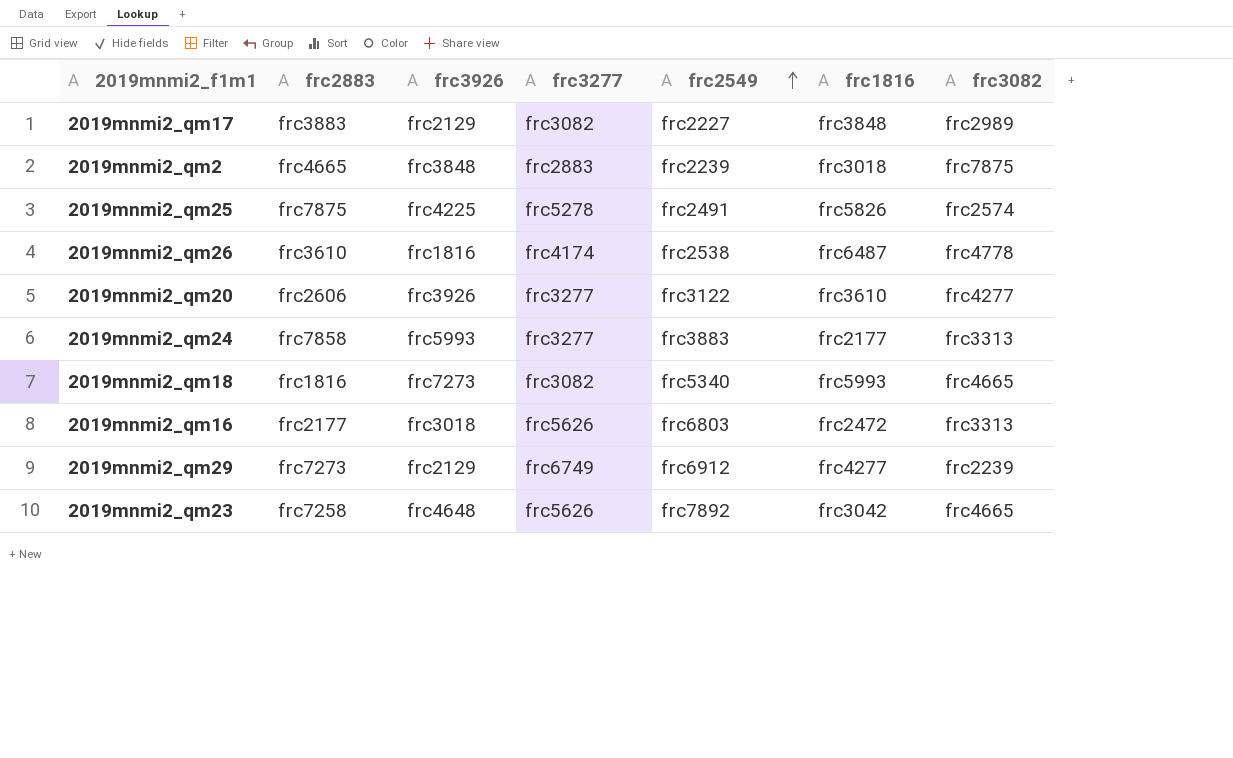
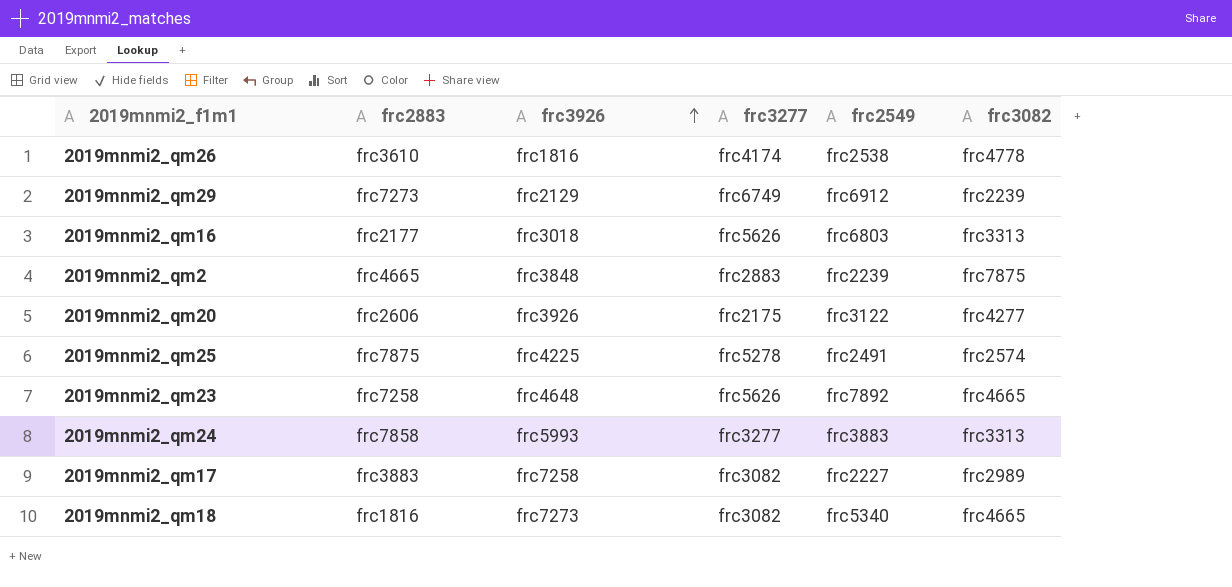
row order: frc2549 ascending -> frc3926 ascending
column frc1816 | position: 6 -> none
2019mnmi2_qm20 | frc3277: frc3277 -> frc2175
2019mnmi2_qm17 | frc3926: frc2129 -> frc7258

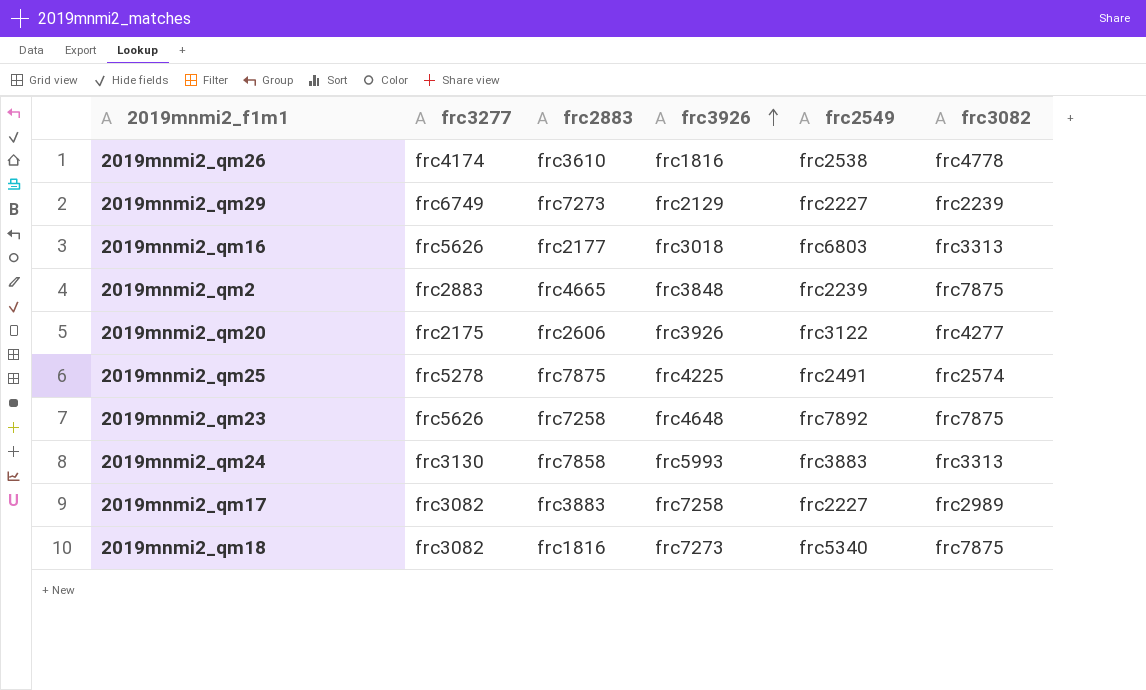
column frc3277 | position: 4 -> 2
2019mnmi2_qm29 | frc2549: frc6912 -> frc2227
2019mnmi2_qm23 | frc3082: frc4665 -> frc7875
2019mnmi2_qm24 | frc3277: frc3277 -> frc3130
2019mnmi2_qm18 | frc3082: frc4665 -> frc7875

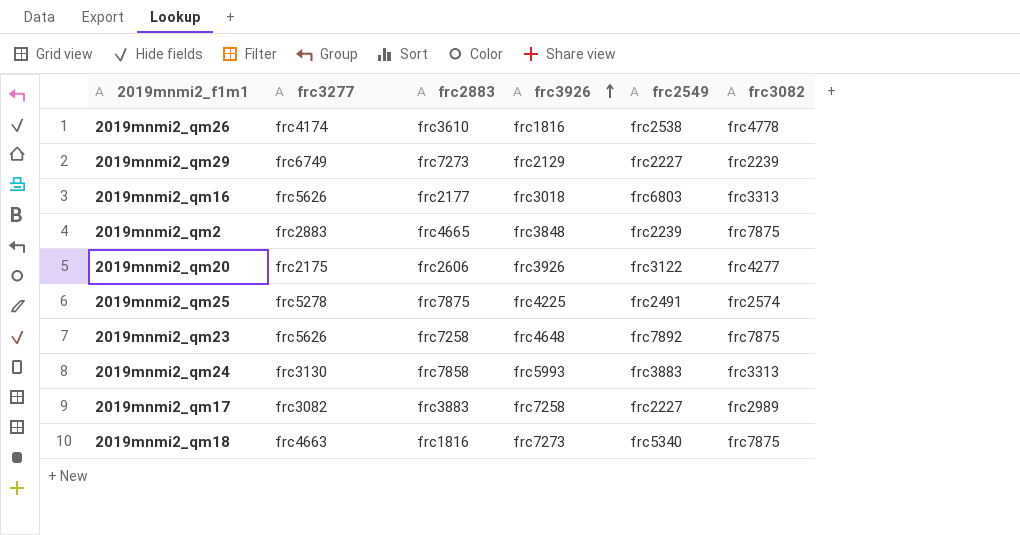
2019mnmi2_qm18 | frc3277: frc3082 -> frc4663

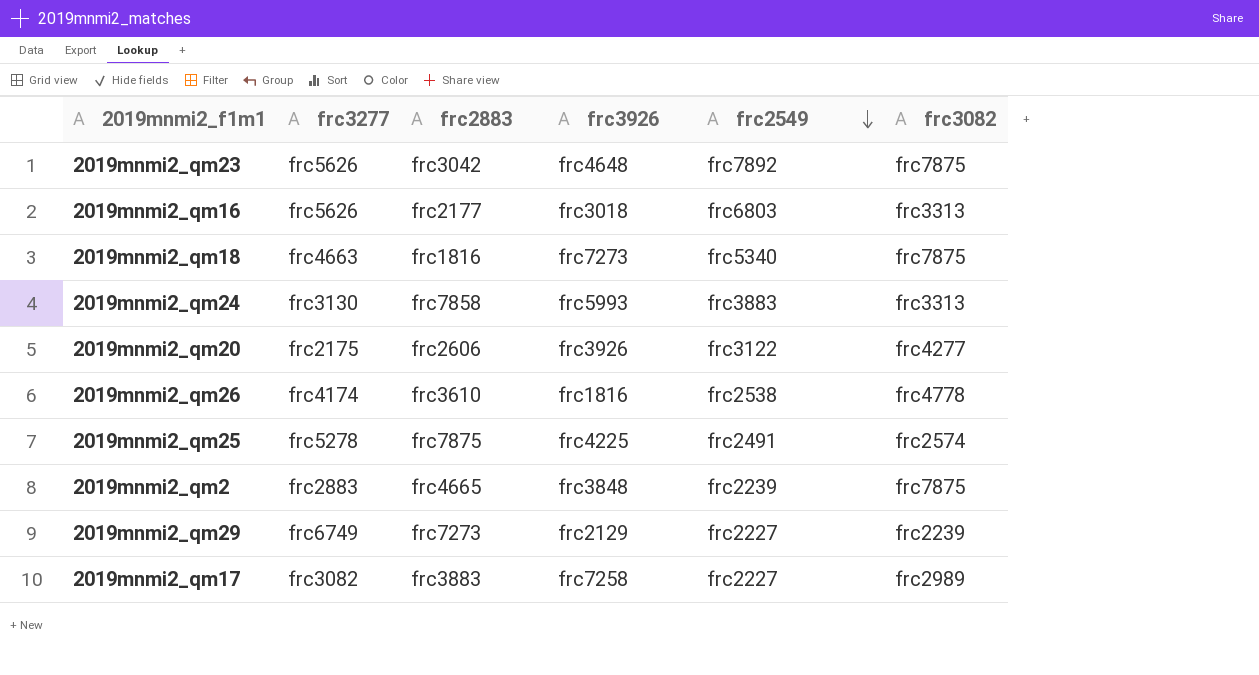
row order: frc3926 ascending -> frc2549 descending
2019mnmi2_qm23 | frc2883: frc7258 -> frc3042

